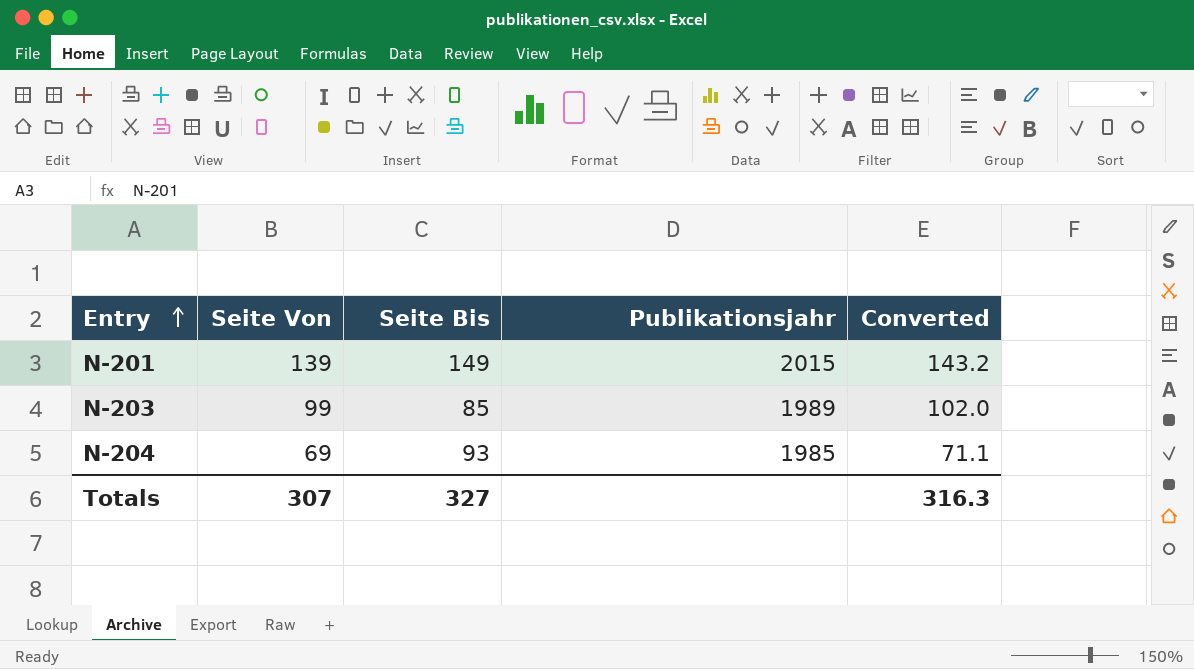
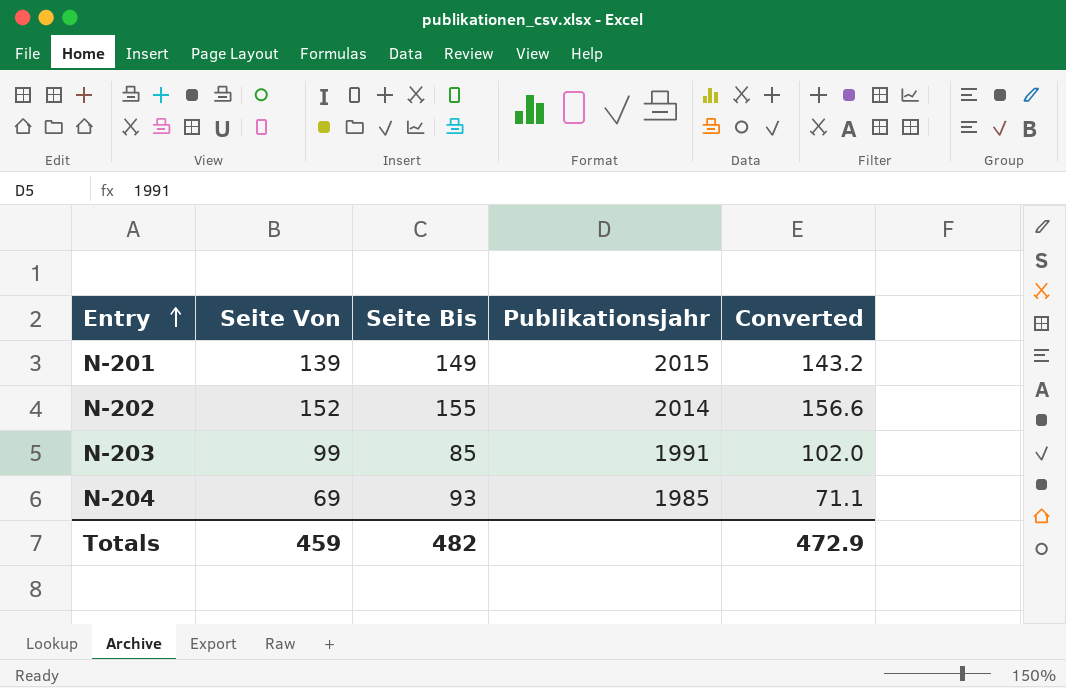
row N-202: none -> 152 | 155 | 2014 | 156.6
N-203 | Publikationsjahr: 1989 -> 1991
Totals | Seite Von: 307 -> 459
Totals | Seite Bis: 327 -> 482
Totals | Converted: 316.3 -> 472.9

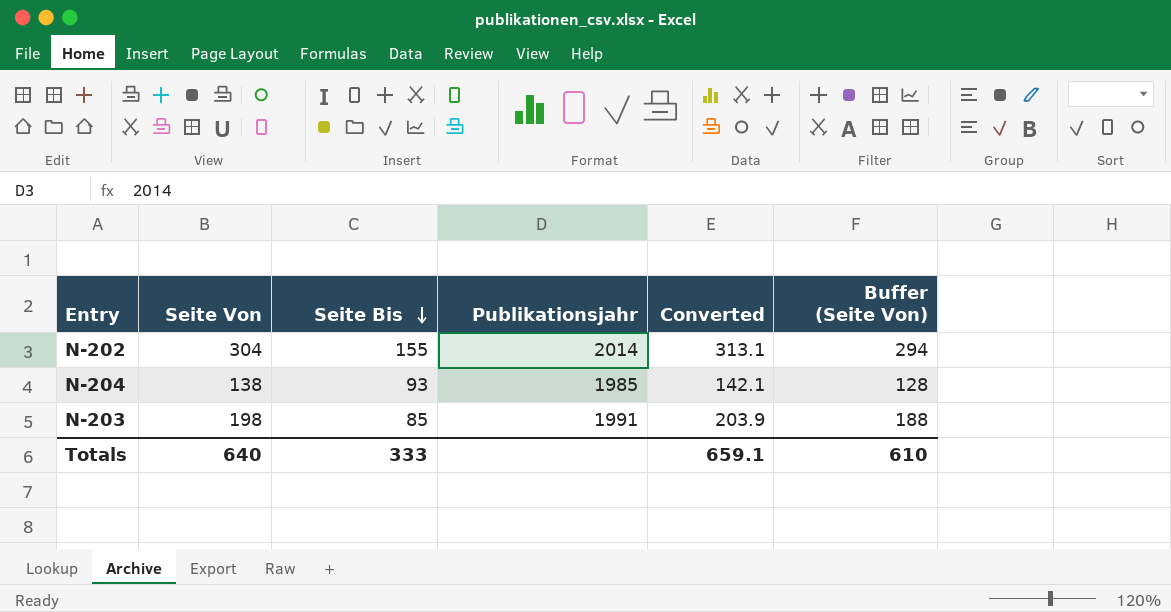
row order: Entry ascending -> Seite Bis descending
column Buffer (Seite Von) | formula: none -> [Seite Von] - 10
row N-201: 139 | 149 | 2015 | 143.2 -> none
N-202 | Seite Von: 152 -> 304
N-202 | Converted: 156.6 -> 313.1
N-204 | Seite Von: 69 -> 138
N-204 | Converted: 71.1 -> 142.1
N-203 | Seite Von: 99 -> 198
N-203 | Converted: 102.0 -> 203.9
Totals | Seite Von: 459 -> 640
Totals | Seite Bis: 482 -> 333
Totals | Converted: 472.9 -> 659.1

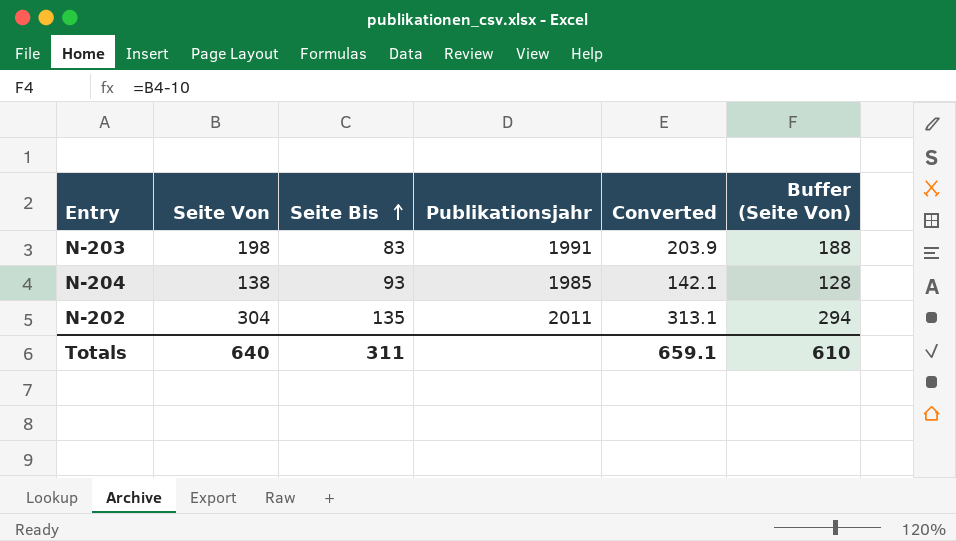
row order: Seite Bis descending -> Seite Bis ascending
N-203 | Seite Bis: 85 -> 83
N-202 | Seite Bis: 155 -> 135
N-202 | Publikationsjahr: 2014 -> 2011
Totals | Seite Bis: 333 -> 311

